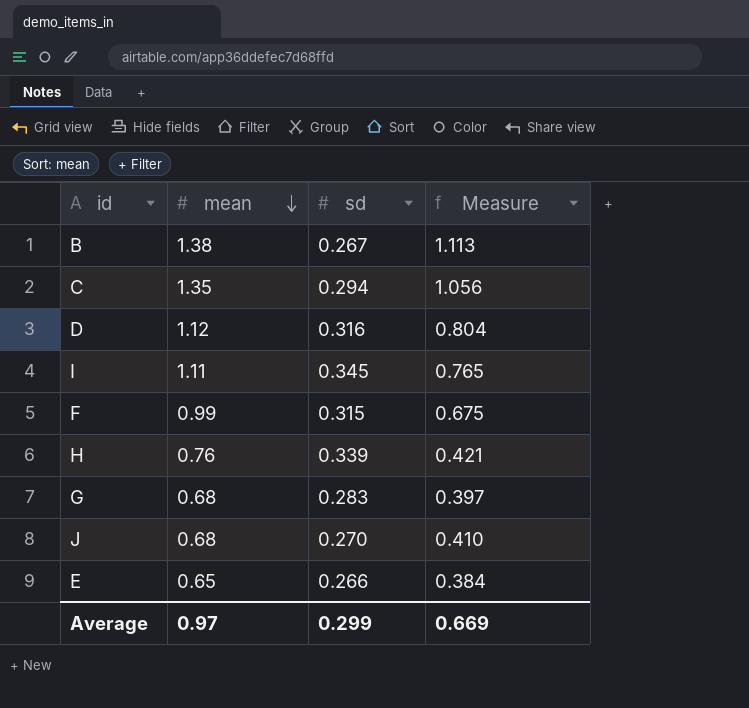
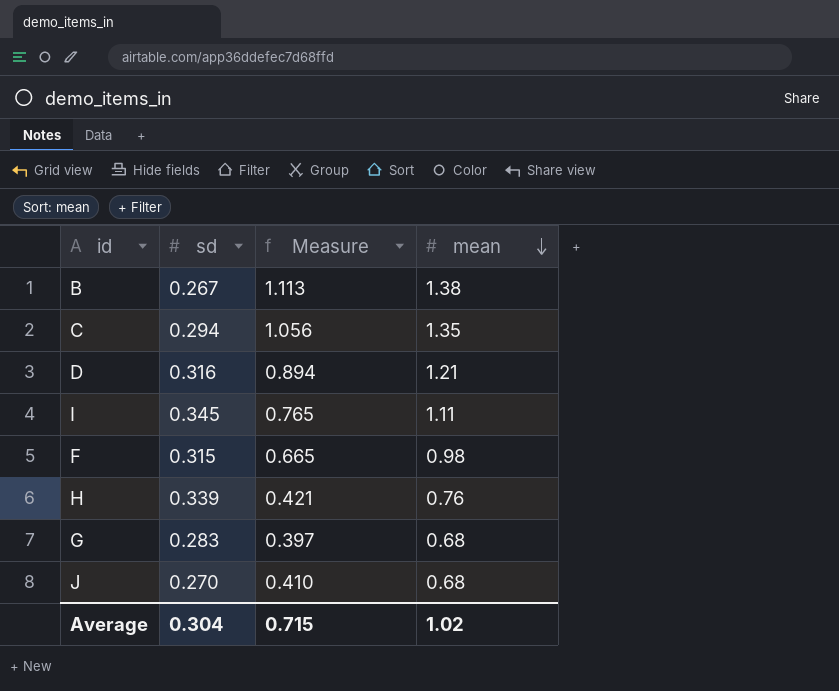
column mean | position: 2 -> 4
row E: 0.65 | 0.266 | 0.384 -> none
D | Measure: 0.804 -> 0.894
D | mean: 1.12 -> 1.21
F | Measure: 0.675 -> 0.665
F | mean: 0.99 -> 0.98
Average | sd: 0.299 -> 0.304
Average | Measure: 0.669 -> 0.715
Average | mean: 0.97 -> 1.02

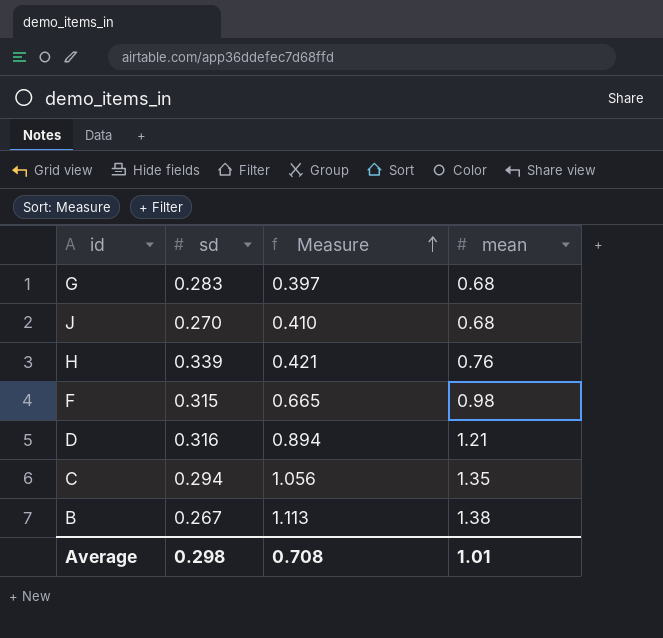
row order: mean descending -> Measure ascending
row I: 0.345 | 0.765 | 1.11 -> none
Average | sd: 0.304 -> 0.298
Average | Measure: 0.715 -> 0.708
Average | mean: 1.02 -> 1.01

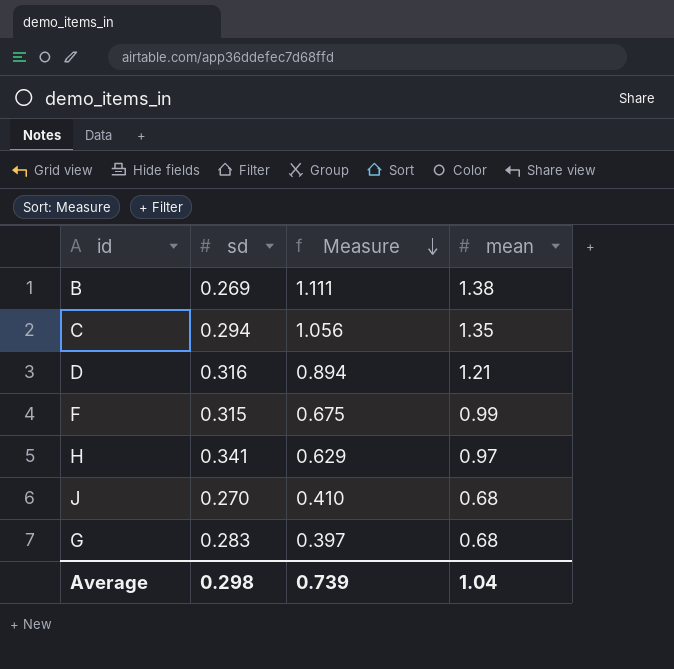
row order: Measure ascending -> Measure descending
B | sd: 0.267 -> 0.269
B | Measure: 1.113 -> 1.111
F | Measure: 0.665 -> 0.675
F | mean: 0.98 -> 0.99
H | sd: 0.339 -> 0.341
H | Measure: 0.421 -> 0.629
H | mean: 0.76 -> 0.97
Average | Measure: 0.708 -> 0.739
Average | mean: 1.01 -> 1.04

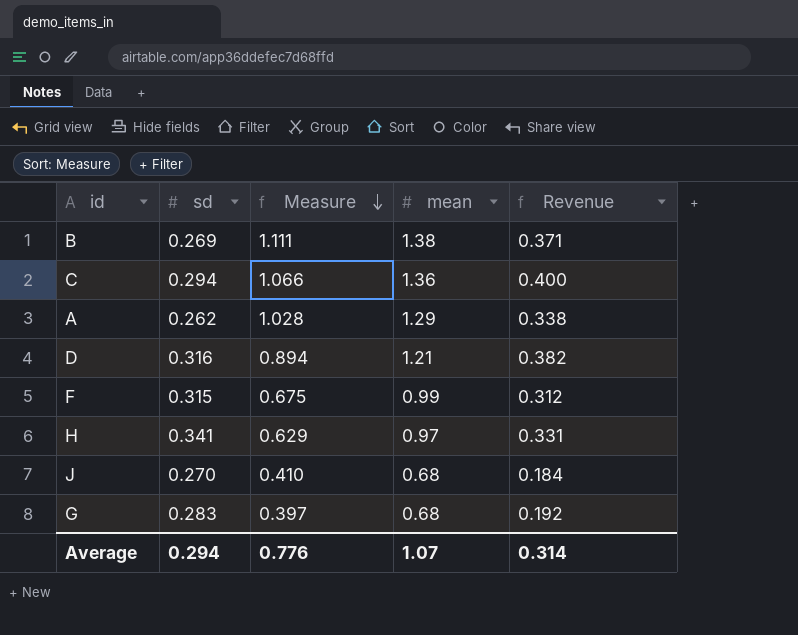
column Revenue | formula: none -> [sd] * [mean]
C | Measure: 1.056 -> 1.066
C | mean: 1.35 -> 1.36
row A: none -> 0.262 | 1.028 | 1.29 | 0.338
Average | sd: 0.298 -> 0.294
Average | Measure: 0.739 -> 0.776
Average | mean: 1.04 -> 1.07

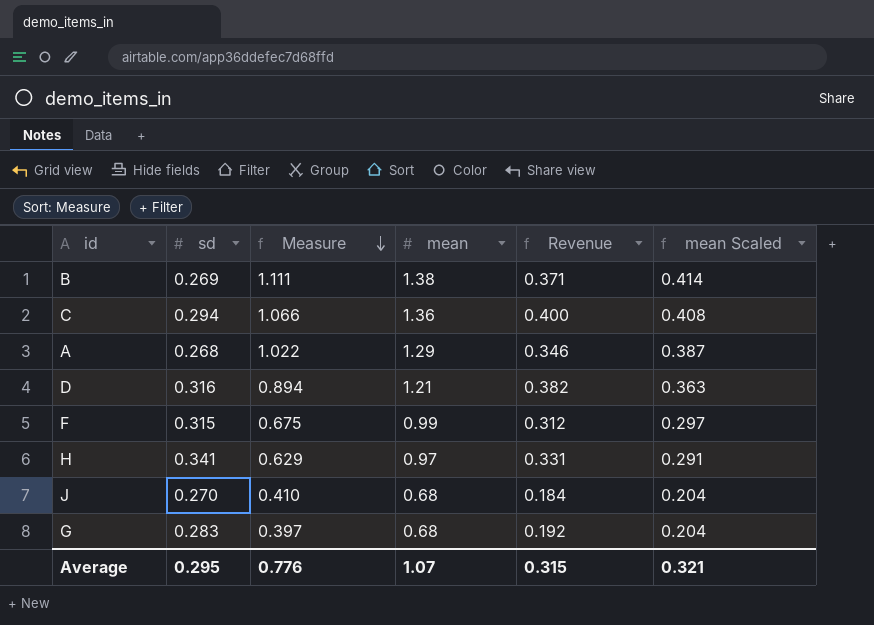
column mean Scaled | formula: none -> [mean] * 0.3
A | sd: 0.262 -> 0.268
A | Measure: 1.028 -> 1.022
A | Revenue: 0.338 -> 0.346
Average | sd: 0.294 -> 0.295
Average | Revenue: 0.314 -> 0.315

